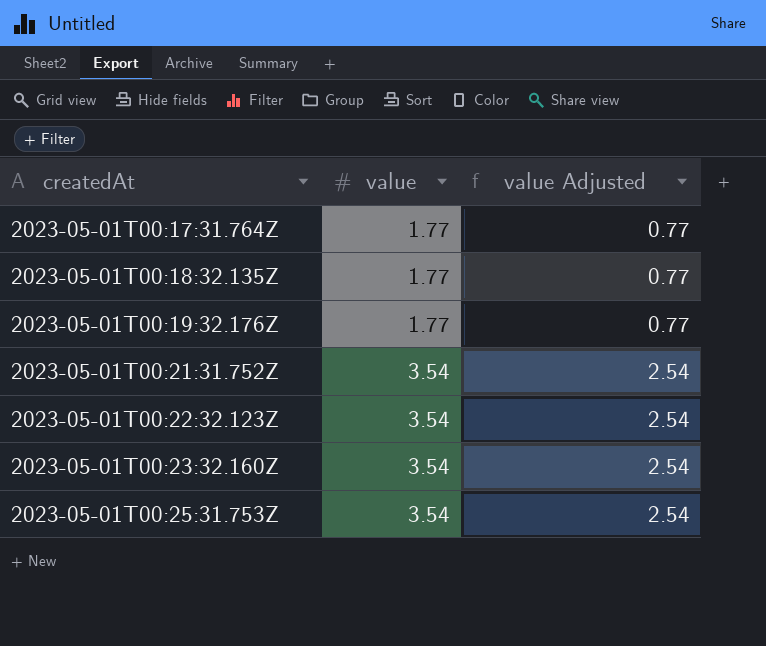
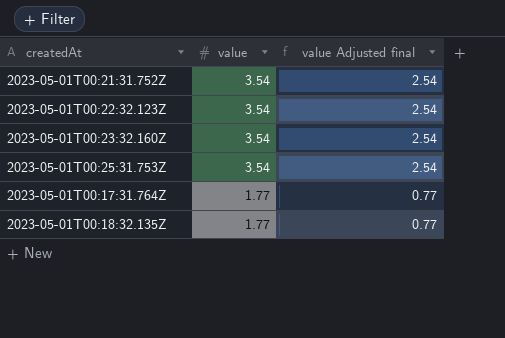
row order: createdAt ascending -> value descending
column name: value Adjusted -> value Adjusted final
row 2023-05-01T00:19:32.176Z: 1.77 | 0.77 -> none

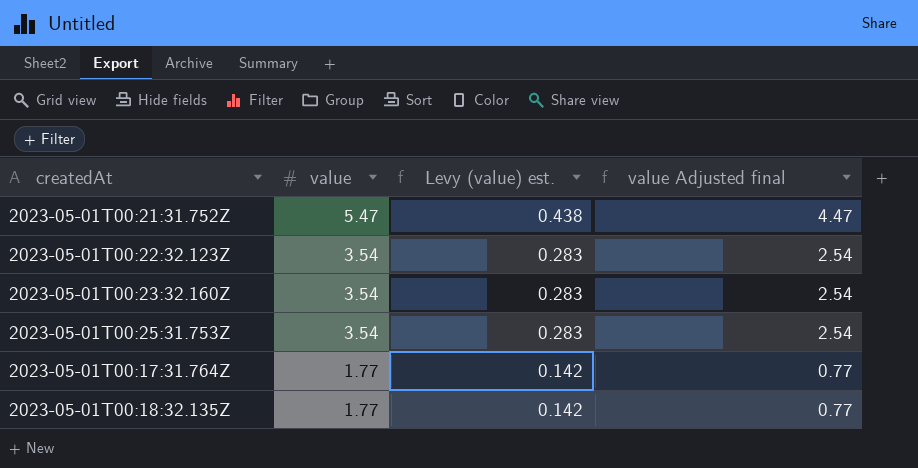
column Levy (value) est. | formula: none -> [value] * 0.08
2023-05-01T00:21:31.752Z | value: 3.54 -> 5.47
2023-05-01T00:21:31.752Z | value Adjusted final: 2.54 -> 4.47

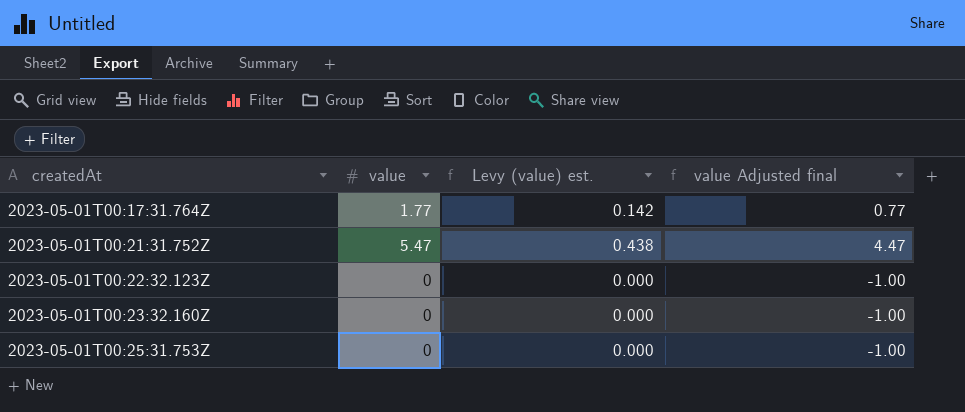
row order: value descending -> createdAt ascending
row 2023-05-01T00:18:32.135Z: 1.77 | 0.142 | 0.77 -> none
2023-05-01T00:22:32.123Z | value: 3.54 -> 0
2023-05-01T00:22:32.123Z | Levy (value) est.: 0.283 -> 0.000
2023-05-01T00:22:32.123Z | value Adjusted final: 2.54 -> -1.00
2023-05-01T00:23:32.160Z | value: 3.54 -> 0
2023-05-01T00:23:32.160Z | Levy (value) est.: 0.283 -> 0.000
2023-05-01T00:23:32.160Z | value Adjusted final: 2.54 -> -1.00
2023-05-01T00:25:31.753Z | value: 3.54 -> 0
2023-05-01T00:25:31.753Z | Levy (value) est.: 0.283 -> 0.000
2023-05-01T00:25:31.753Z | value Adjusted final: 2.54 -> -1.00

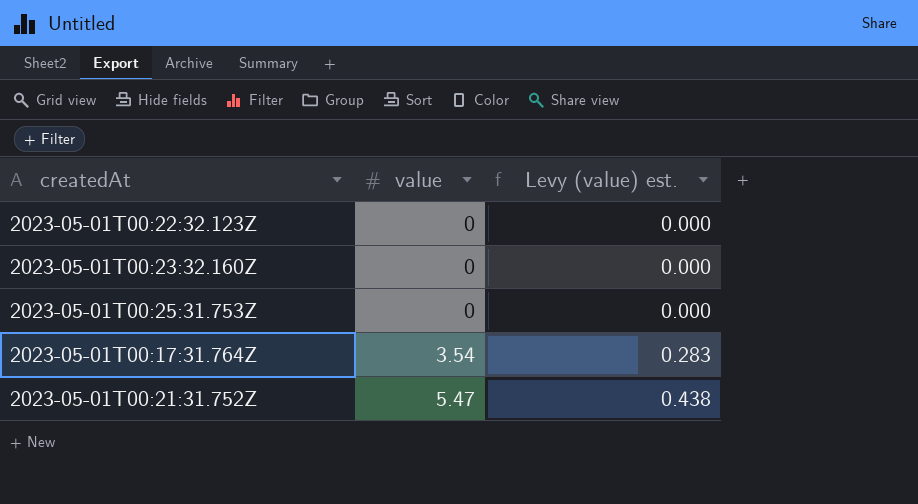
row order: createdAt ascending -> value ascending
column value Adjusted final | formula: [value] - 1 -> none
2023-05-01T00:17:31.764Z | value: 1.77 -> 3.54
2023-05-01T00:17:31.764Z | Levy (value) est.: 0.142 -> 0.283

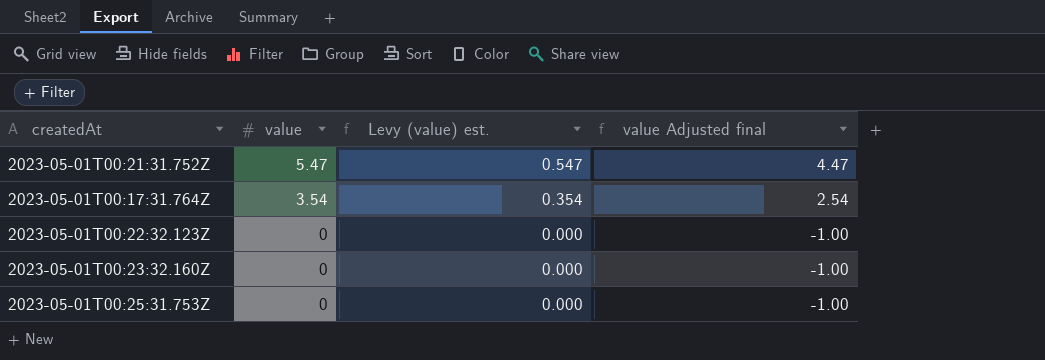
row order: value ascending -> value descending
column Levy (value) est. | formula: [value] * 0.08 -> [value] * 0.1
column value Adjusted final | formula: none -> [value] - 1

